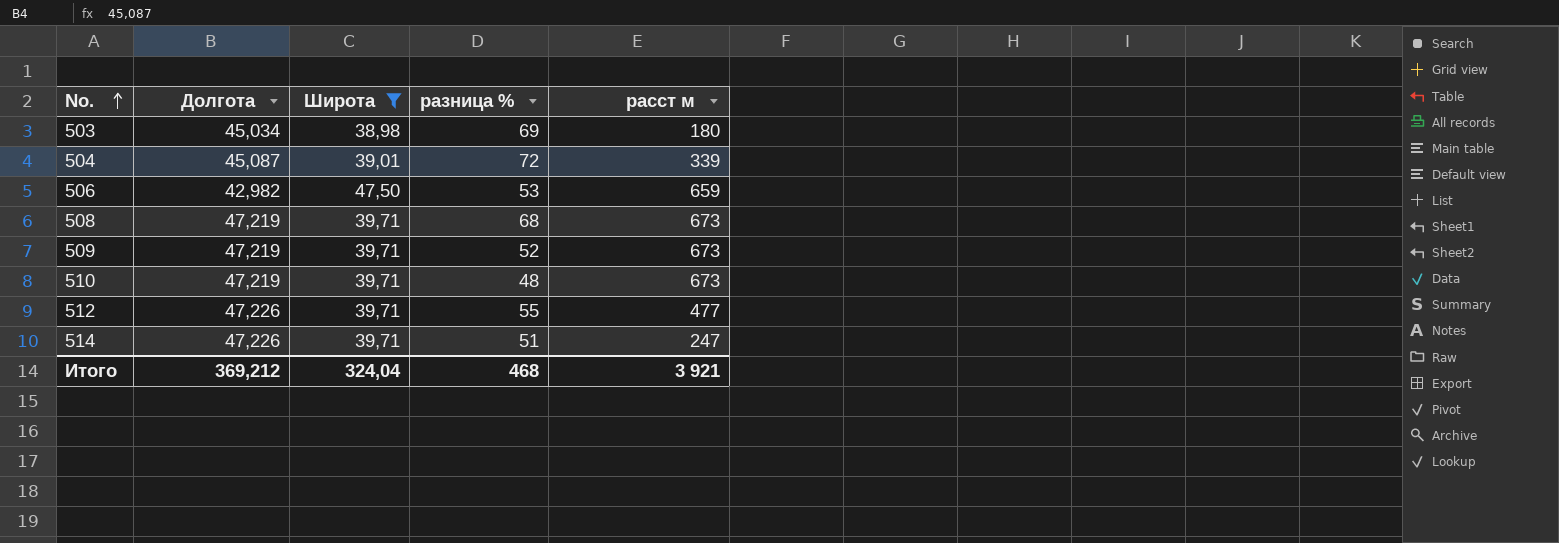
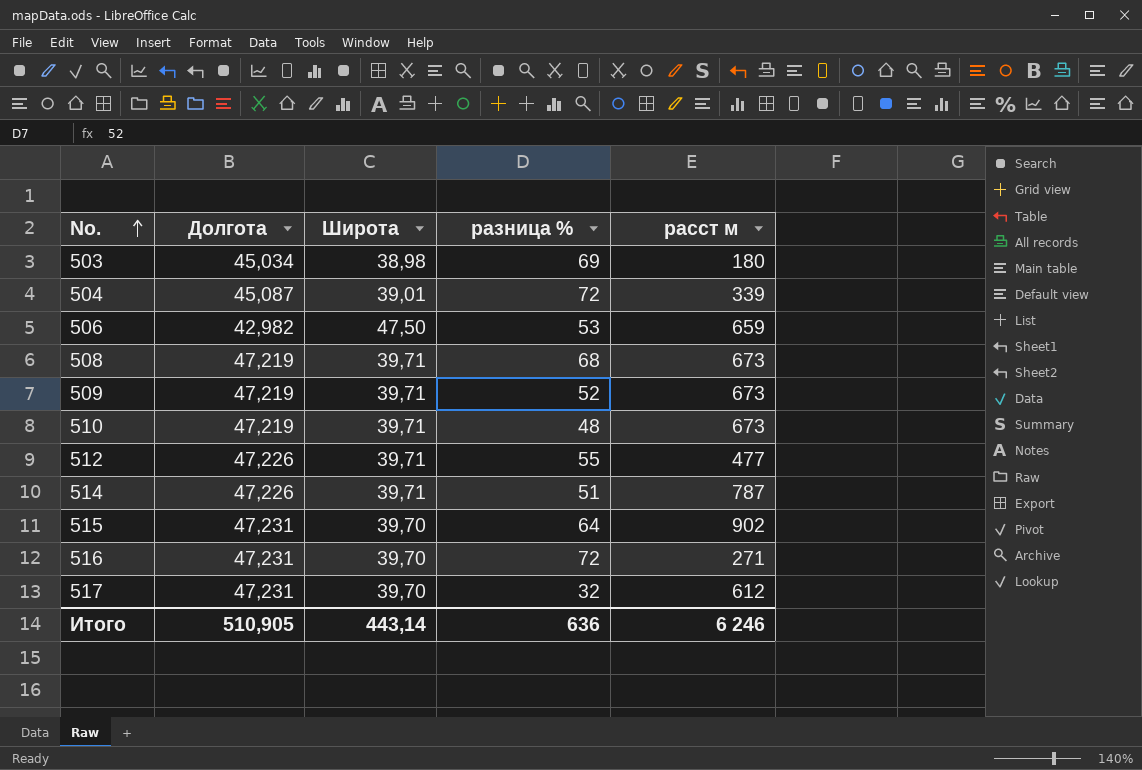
filter: Широта != 39,70 -> none
514 | расст м: 247 -> 787
Итого | Долгота: 369,212 -> 510,905
Итого | Широта: 324,04 -> 443,14
Итого | разница %: 468 -> 636
Итого | расст м: 3 921 -> 6 246

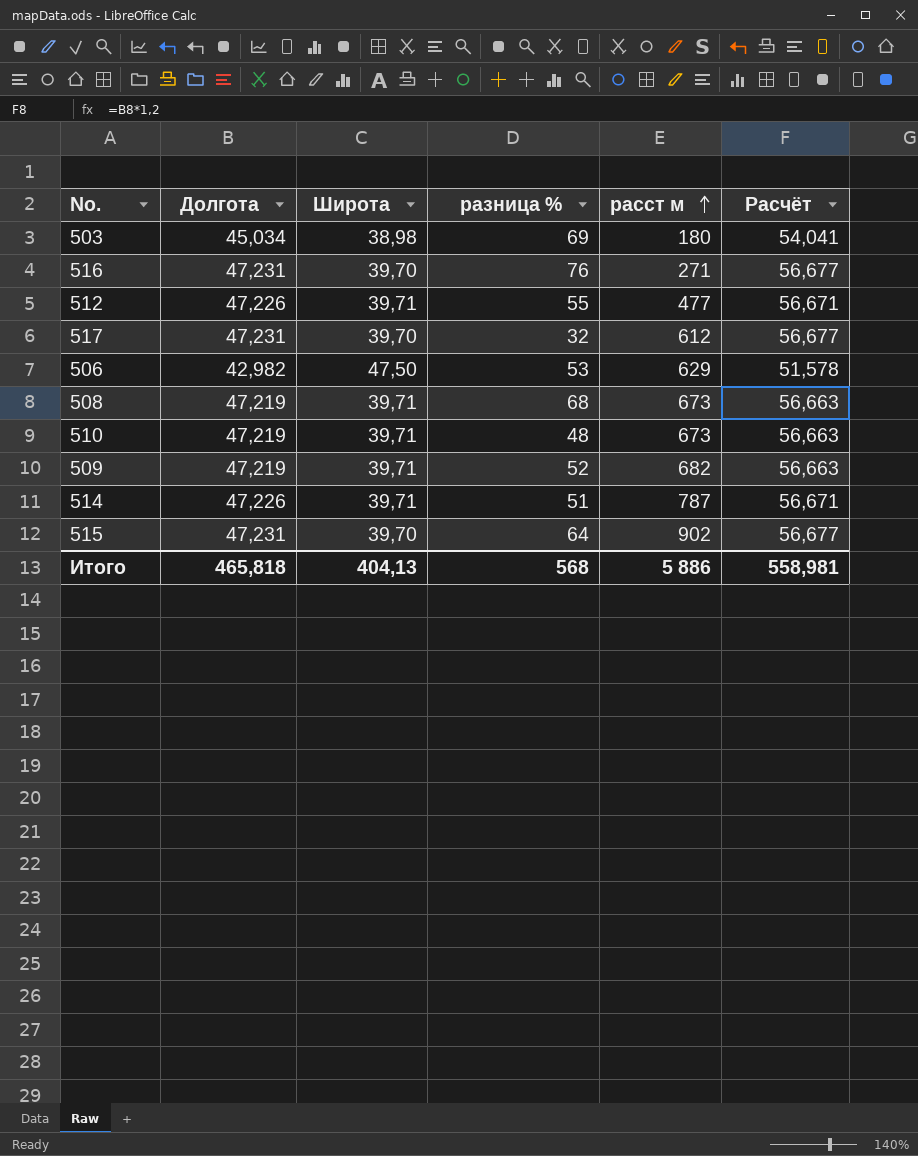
row order: No. ascending -> расст м ascending
column Расчёт | formula: none -> [Долгота] * 1,2
row 504: 45,087 | 39,01 | 72 | 339 -> none
516 | разница %: 72 -> 76
506 | расст м: 659 -> 629
509 | расст м: 673 -> 682
Итого | Долгота: 510,905 -> 465,818
Итого | Широта: 443,14 -> 404,13
Итого | разница %: 636 -> 568
Итого | расст м: 6 246 -> 5 886

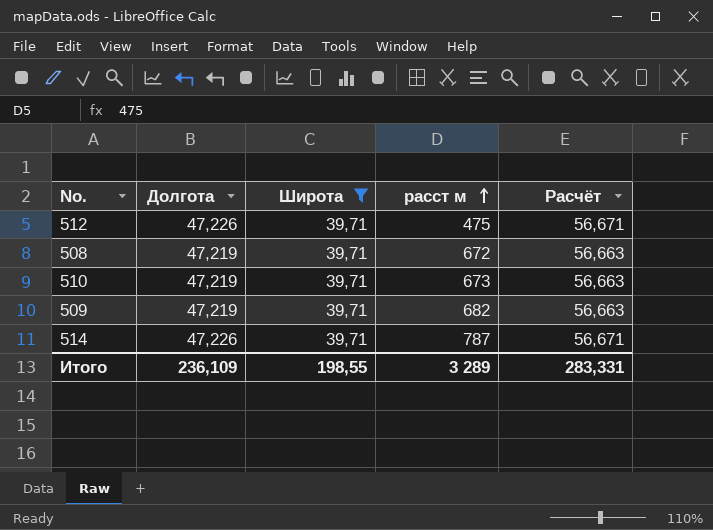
filter: none -> Широта = 39,71
column разница % | position: 4 -> none
512 | расст м: 477 -> 475
508 | расст м: 673 -> 672
Итого | Долгота: 465,818 -> 236,109
Итого | Широта: 404,13 -> 198,55
Итого | расст м: 5 886 -> 3 289
Итого | Расчёт: 558,981 -> 283,331

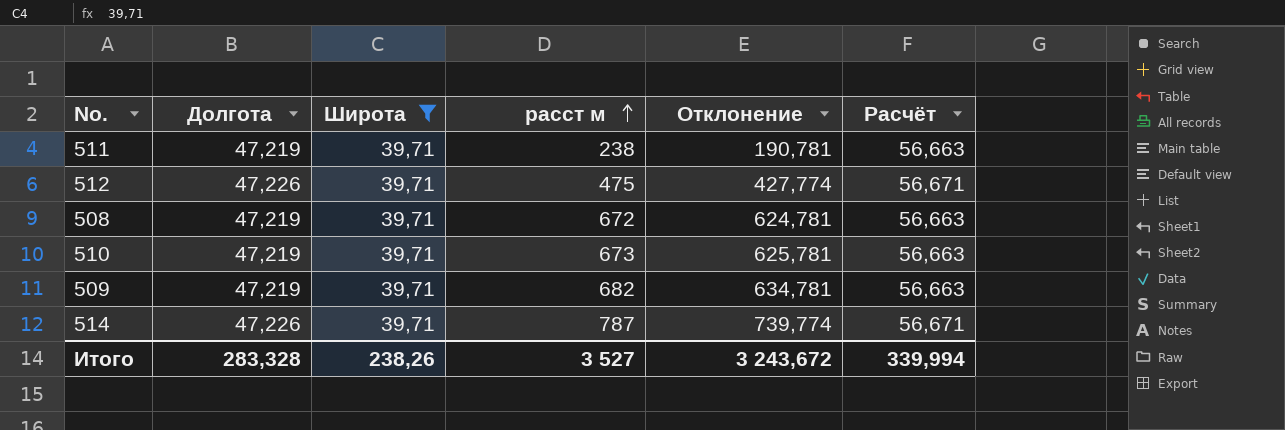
column Отклонение | formula: none -> [расст м] - [Долгота]
row 511: none -> 47,219 | 39,71 | 238 | 190,781 | 56,663
Итого | Долгота: 236,109 -> 283,328
Итого | Широта: 198,55 -> 238,26
Итого | расст м: 3 289 -> 3 527
Итого | Расчёт: 283,331 -> 339,994

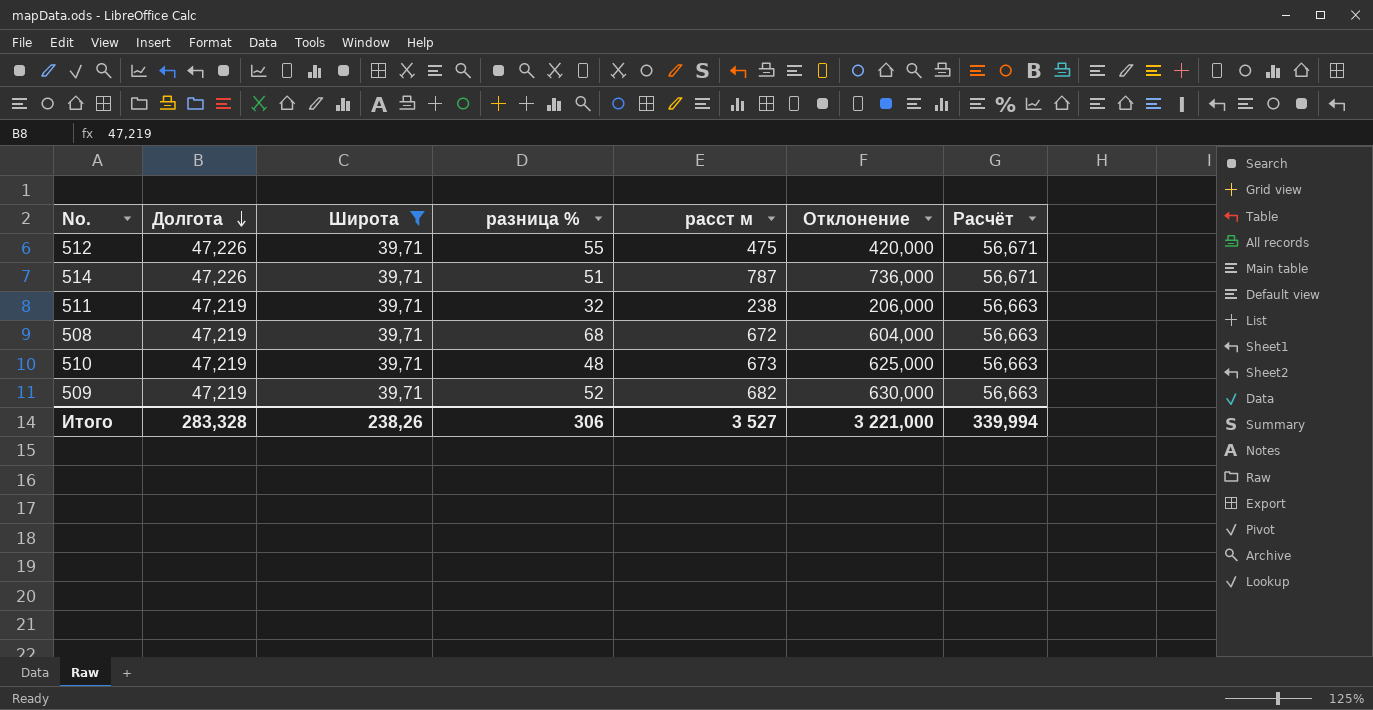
row order: расст м ascending -> Долгота descending
column разница % | position: none -> 4
column Отклонение | formula: [расст м] - [Долгота] -> [расст м] - [разница %]
Итого | Отклонение: 3 243,672 -> 3 221,000

